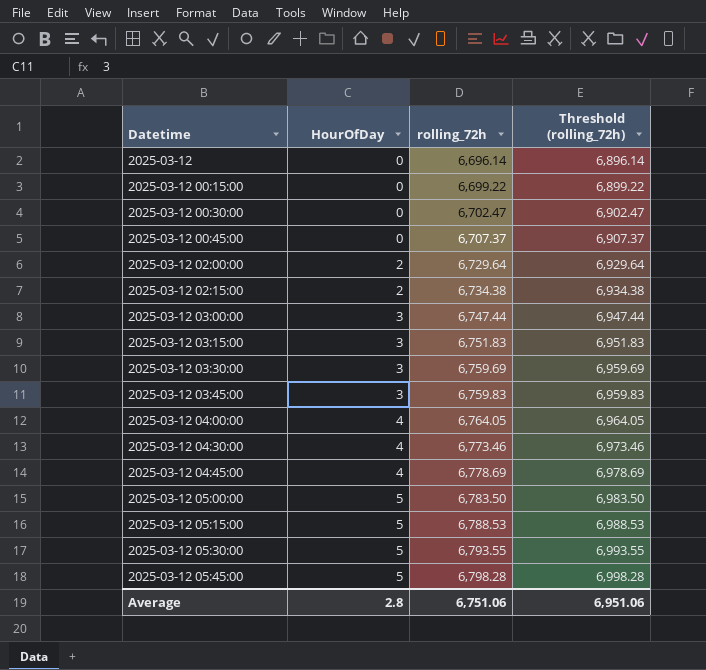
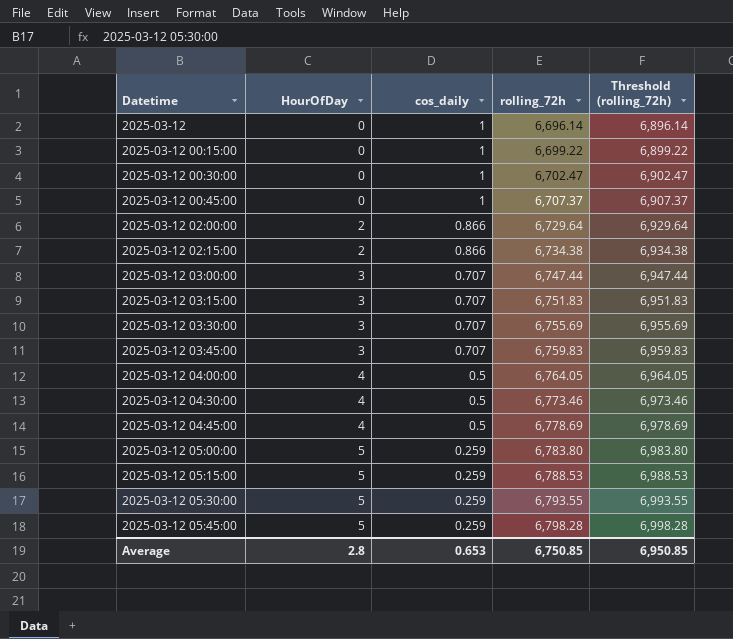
column cos_daily | position: none -> 3
2025-03-12 03:30:00 | rolling_72h: 6,759.69 -> 6,755.69
2025-03-12 03:30:00 | Threshold (rolling_72h): 6,959.69 -> 6,955.69
2025-03-12 05:00:00 | rolling_72h: 6,783.50 -> 6,783.80
2025-03-12 05:00:00 | Threshold (rolling_72h): 6,983.50 -> 6,983.80
Average | rolling_72h: 6,751.06 -> 6,750.85
Average | Threshold (rolling_72h): 6,951.06 -> 6,950.85

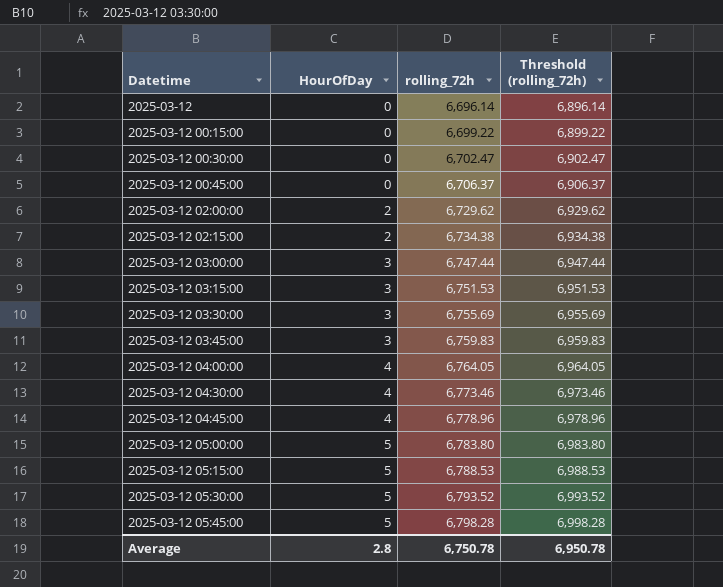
column cos_daily | position: 3 -> none
2025-03-12 00:45:00 | rolling_72h: 6,707.37 -> 6,706.37
2025-03-12 00:45:00 | Threshold (rolling_72h): 6,907.37 -> 6,906.37
2025-03-12 02:00:00 | rolling_72h: 6,729.64 -> 6,729.62
2025-03-12 02:00:00 | Threshold (rolling_72h): 6,929.64 -> 6,929.62
2025-03-12 03:15:00 | rolling_72h: 6,751.83 -> 6,751.53
2025-03-12 03:15:00 | Threshold (rolling_72h): 6,951.83 -> 6,951.53
2025-03-12 04:45:00 | rolling_72h: 6,778.69 -> 6,778.96
2025-03-12 04:45:00 | Threshold (rolling_72h): 6,978.69 -> 6,978.96
2025-03-12 05:30:00 | rolling_72h: 6,793.55 -> 6,793.52
2025-03-12 05:30:00 | Threshold (rolling_72h): 6,993.55 -> 6,993.52
Average | rolling_72h: 6,750.85 -> 6,750.78
Average | Threshold (rolling_72h): 6,950.85 -> 6,950.78

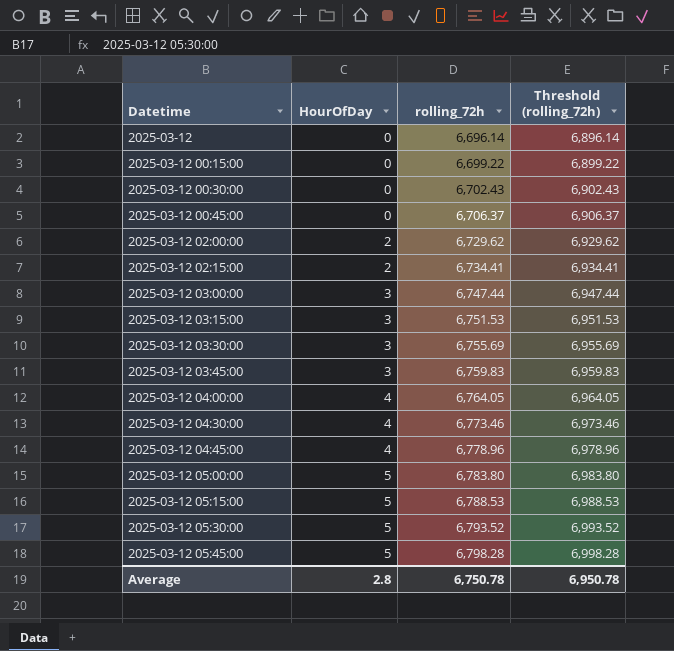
2025-03-12 00:30:00 | rolling_72h: 6,702.47 -> 6,702.43
2025-03-12 00:30:00 | Threshold (rolling_72h): 6,902.47 -> 6,902.43
2025-03-12 02:15:00 | rolling_72h: 6,734.38 -> 6,734.41
2025-03-12 02:15:00 | Threshold (rolling_72h): 6,934.38 -> 6,934.41

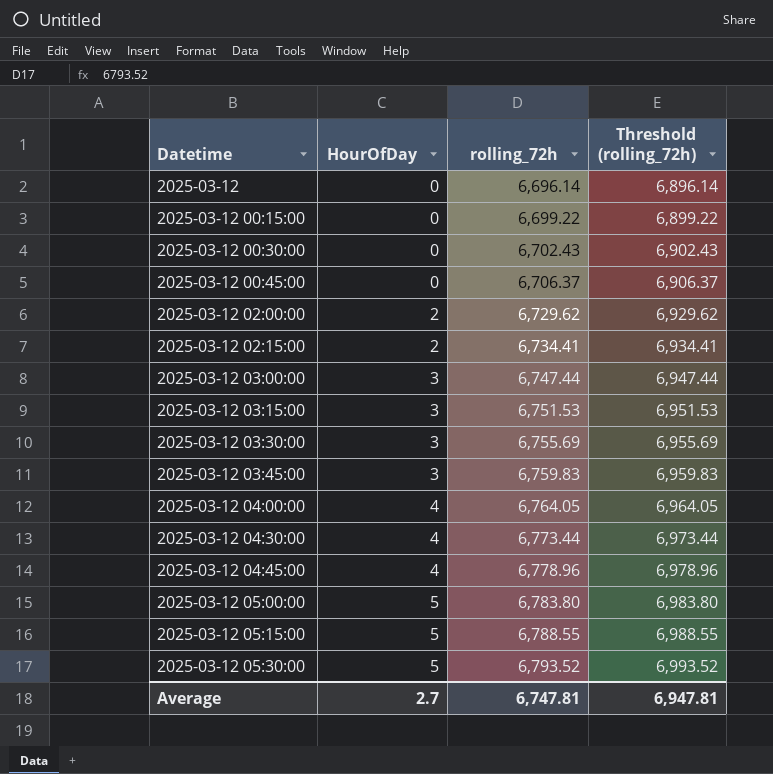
row 2025-03-12 05:45:00: 5 | 6,798.28 | 6,998.28 -> none
2025-03-12 04:30:00 | rolling_72h: 6,773.46 -> 6,773.44
2025-03-12 04:30:00 | Threshold (rolling_72h): 6,973.46 -> 6,973.44
2025-03-12 05:15:00 | rolling_72h: 6,788.53 -> 6,788.55
2025-03-12 05:15:00 | Threshold (rolling_72h): 6,988.53 -> 6,988.55
Average | HourOfDay: 2.8 -> 2.7
Average | rolling_72h: 6,750.78 -> 6,747.81
Average | Threshold (rolling_72h): 6,950.78 -> 6,947.81

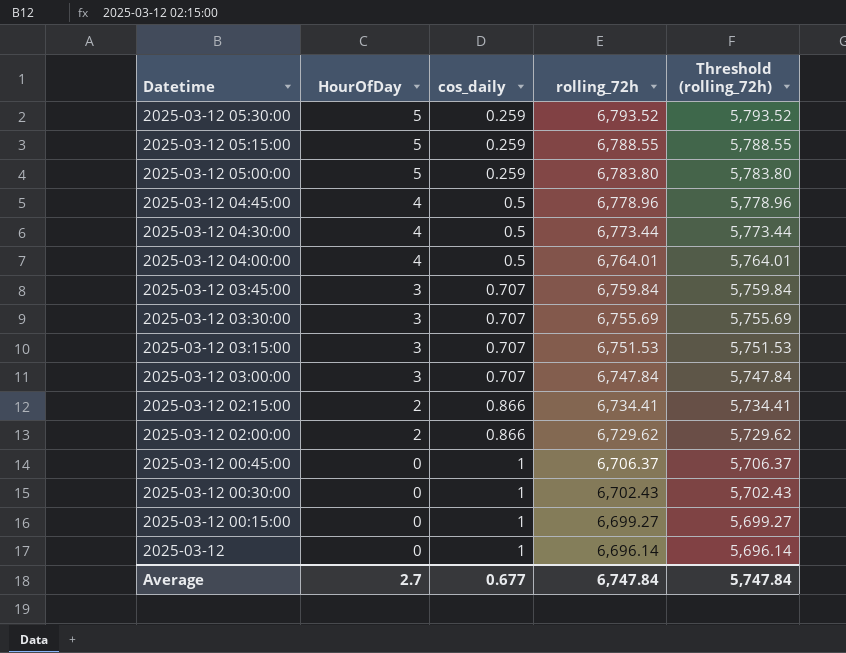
row order: Datetime ascending -> Datetime descending
column cos_daily | position: none -> 3
column Threshold (rolling_72h) | formula: [rolling_72h] + 200 -> [rolling_72h] - 1000
2025-03-12 04:00:00 | rolling_72h: 6,764.05 -> 6,764.01
2025-03-12 03:45:00 | rolling_72h: 6,759.83 -> 6,759.84
2025-03-12 03:00:00 | rolling_72h: 6,747.44 -> 6,747.84
2025-03-12 00:15:00 | rolling_72h: 6,699.22 -> 6,699.27
Average | rolling_72h: 6,747.81 -> 6,747.84
Average | Threshold (rolling_72h): 6,947.81 -> 5,747.84

